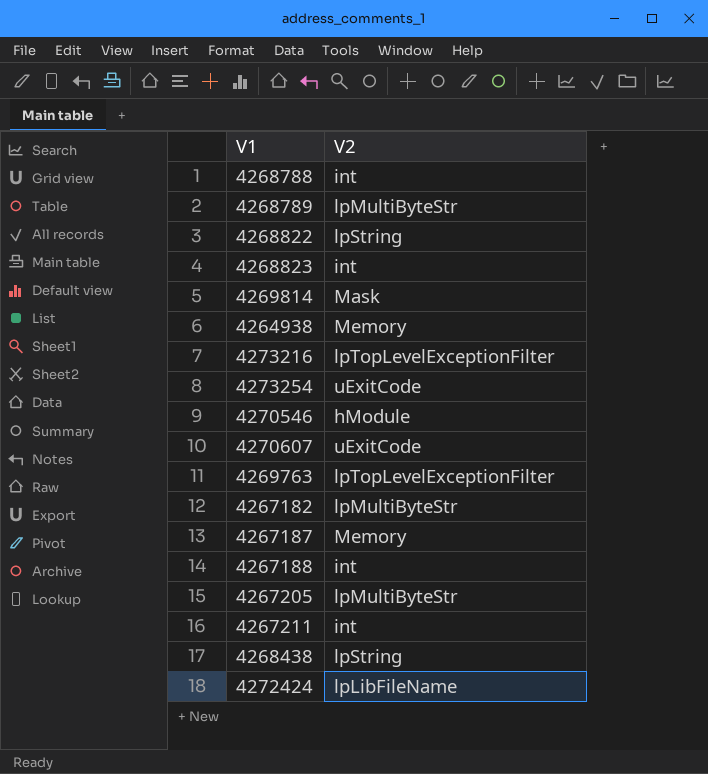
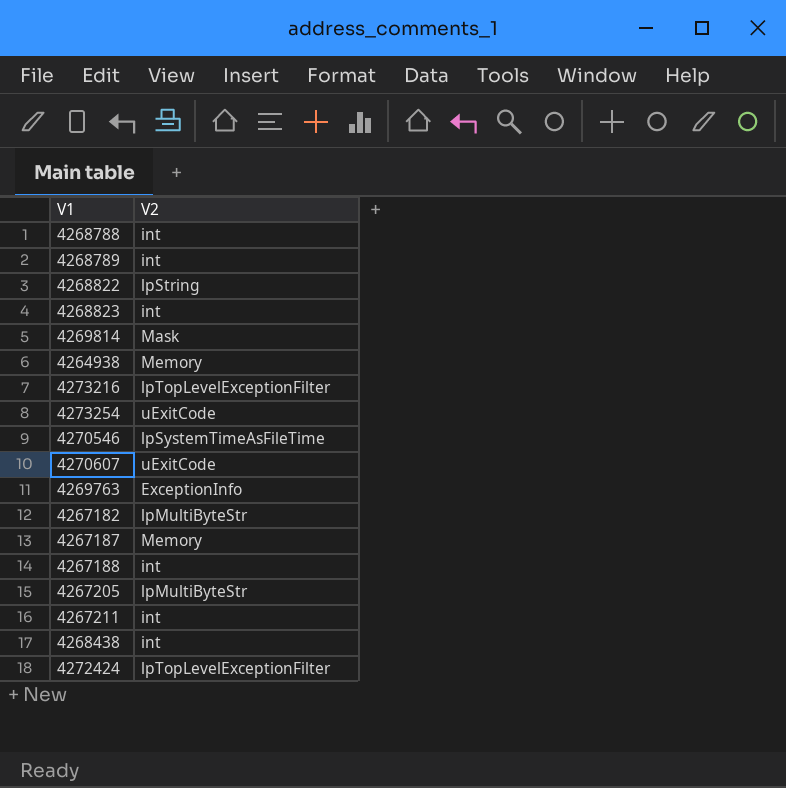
4268789 | V2: lpMultiByteStr -> int
4270546 | V2: hModule -> lpSystemTimeAsFileTime
4269763 | V2: lpTopLevelExceptionFilter -> ExceptionInfo
4268438 | V2: lpString -> int
4272424 | V2: lpLibFileName -> lpTopLevelExceptionFilter

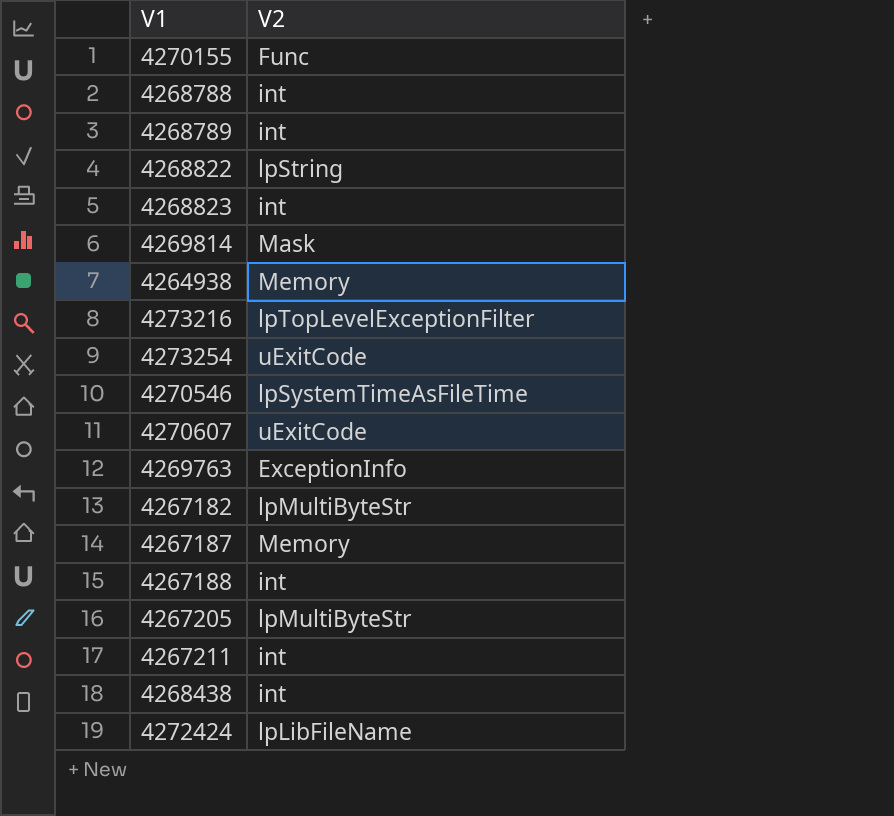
row 4270155: none -> Func
4272424 | V2: lpTopLevelExceptionFilter -> lpLibFileName

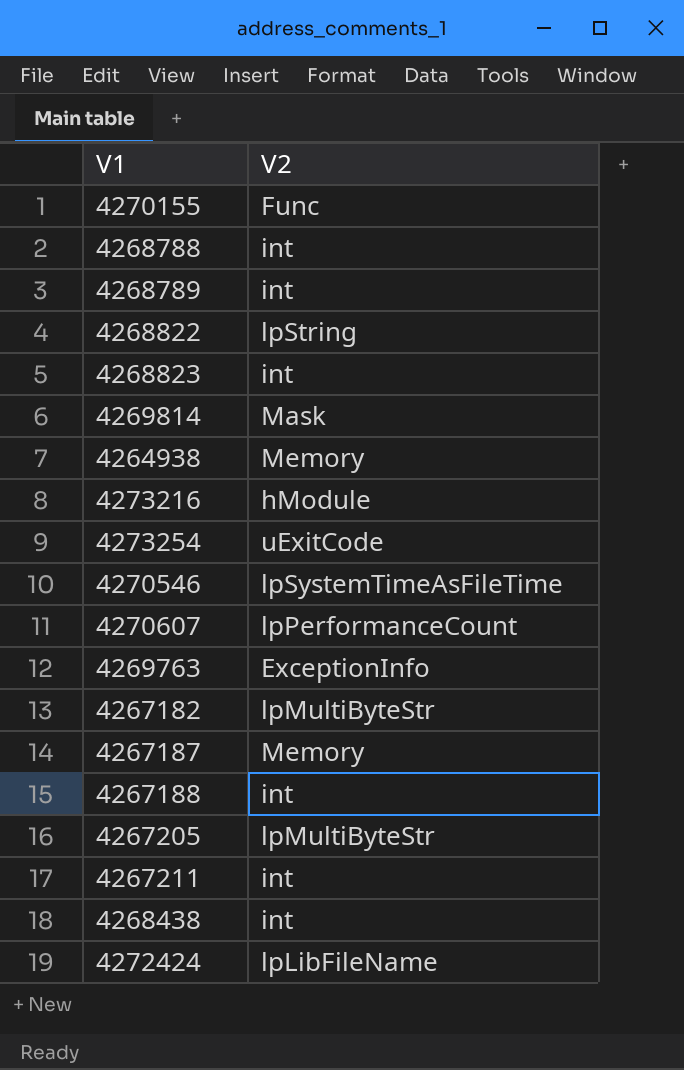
4273216 | V2: lpTopLevelExceptionFilter -> hModule
4270607 | V2: uExitCode -> lpPerformanceCount

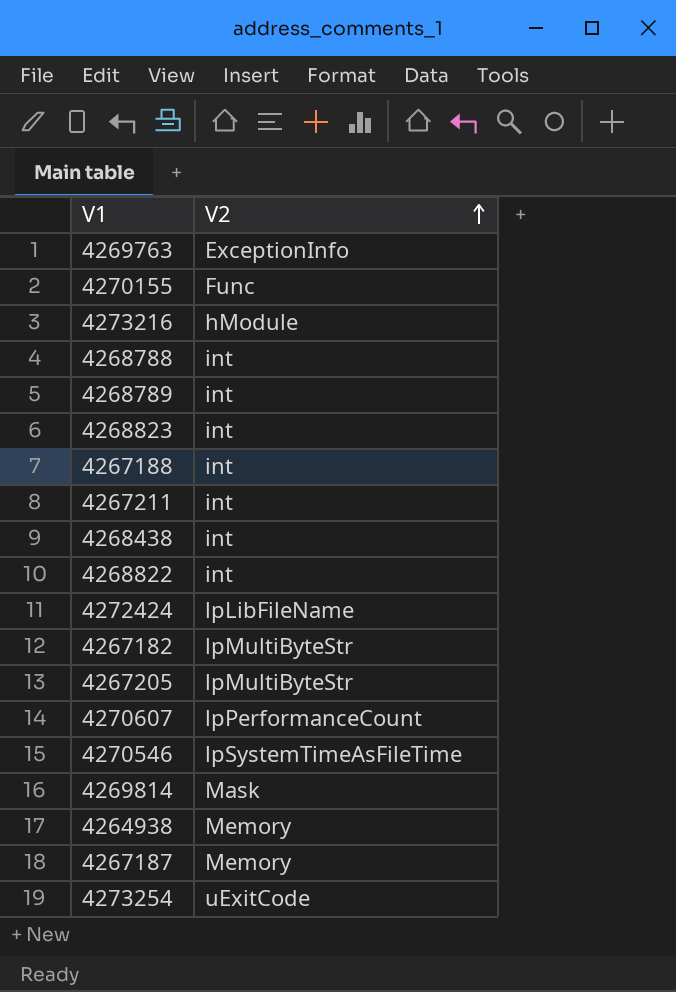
row order: none -> V2 ascending
4268822 | V2: lpString -> int

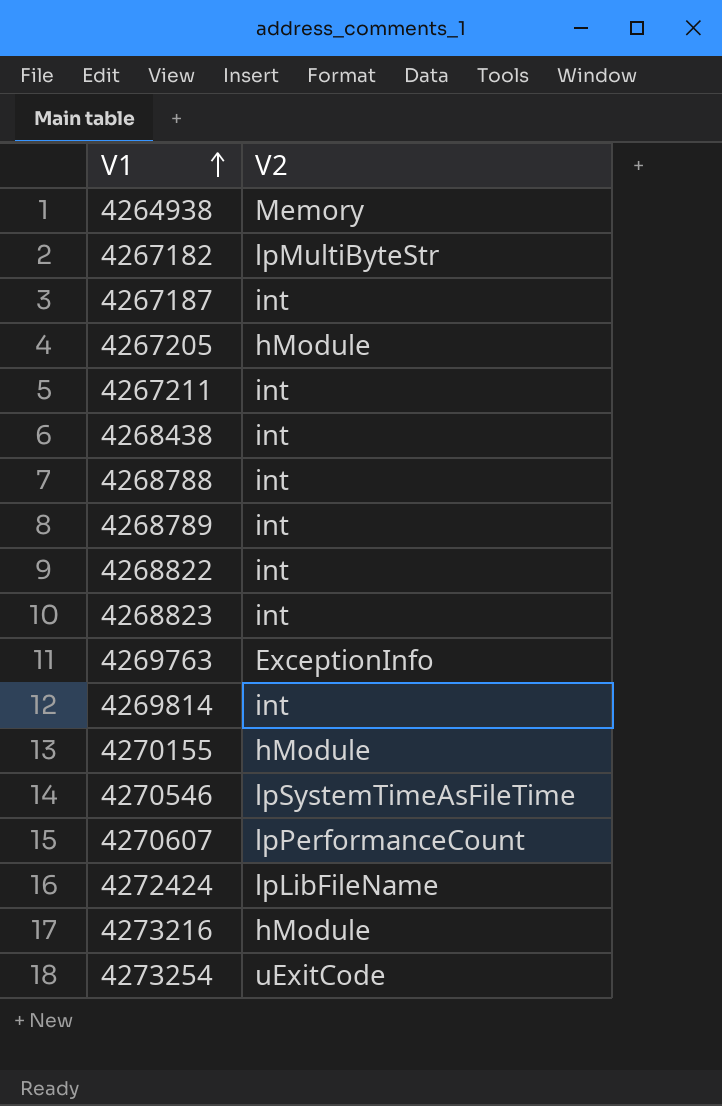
row order: V2 ascending -> V1 ascending
row 4267188: int -> none
4267187 | V2: Memory -> int
4267205 | V2: lpMultiByteStr -> hModule
4269814 | V2: Mask -> int
4270155 | V2: Func -> hModule

